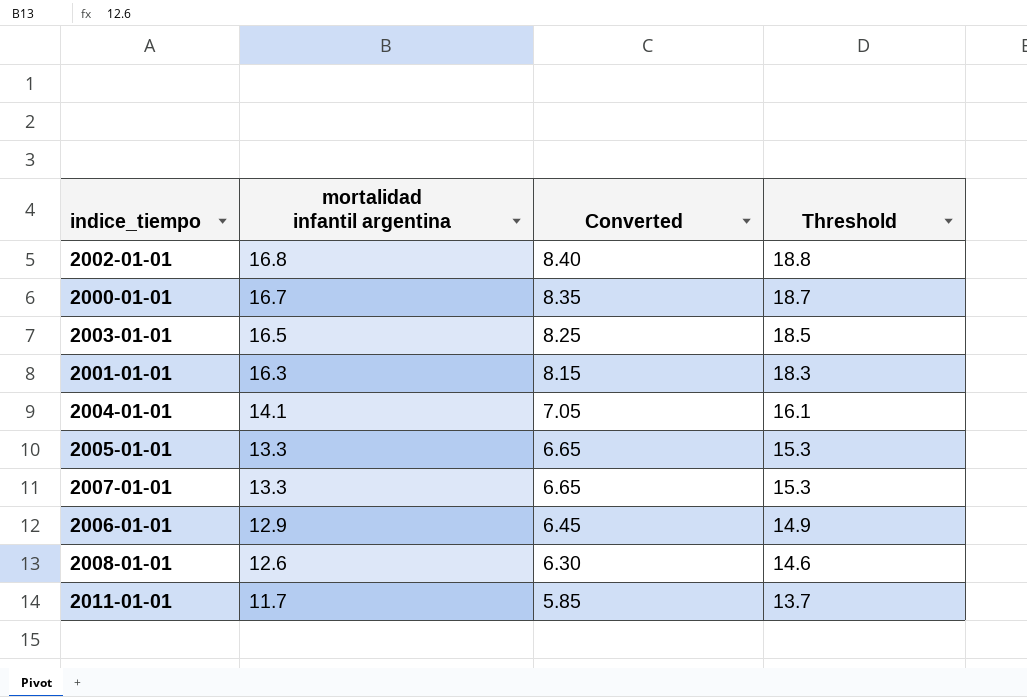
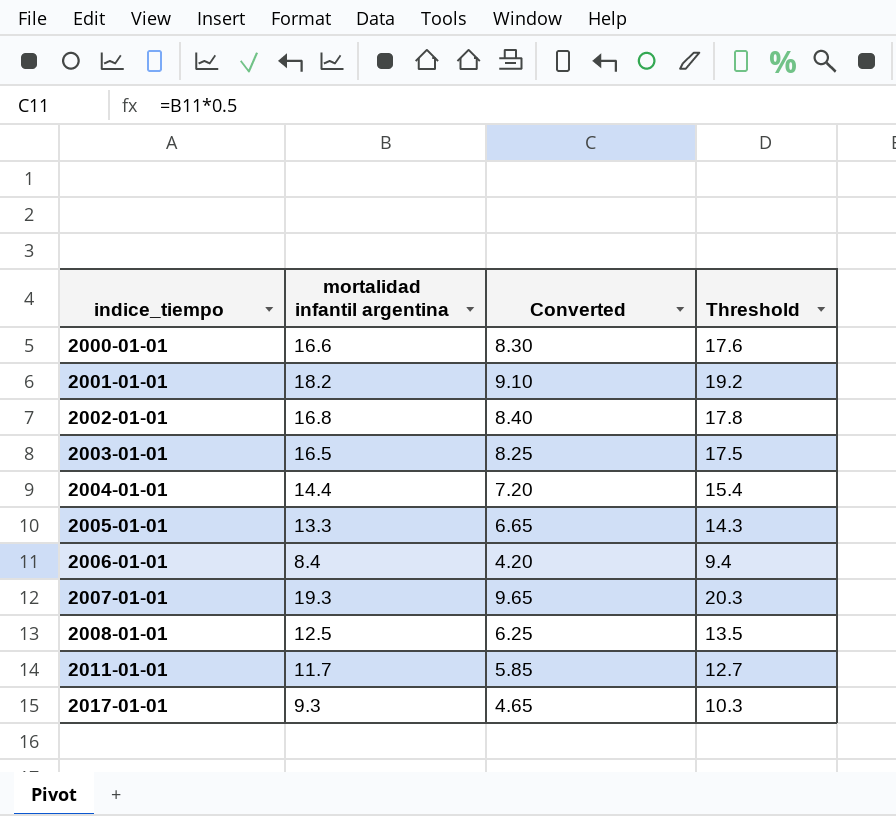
row order: mortalidad infantil argentina descending -> indice_tiempo ascending
column Threshold | formula: [mortalidad infantil argentina] + 2 -> [mortalidad infantil argentina] + 1
2000-01-01 | mortalidad infantil argentina: 16.7 -> 16.6
2000-01-01 | Converted: 8.35 -> 8.30
2001-01-01 | mortalidad infantil argentina: 16.3 -> 18.2
2001-01-01 | Converted: 8.15 -> 9.10
2004-01-01 | mortalidad infantil argentina: 14.1 -> 14.4
2004-01-01 | Converted: 7.05 -> 7.20
2006-01-01 | mortalidad infantil argentina: 12.9 -> 8.4
2006-01-01 | Converted: 6.45 -> 4.20
2007-01-01 | mortalidad infantil argentina: 13.3 -> 19.3
2007-01-01 | Converted: 6.65 -> 9.65
2008-01-01 | mortalidad infantil argentina: 12.6 -> 12.5
2008-01-01 | Converted: 6.30 -> 6.25
row 2017-01-01: none -> 9.3 | 4.65 | 10.3

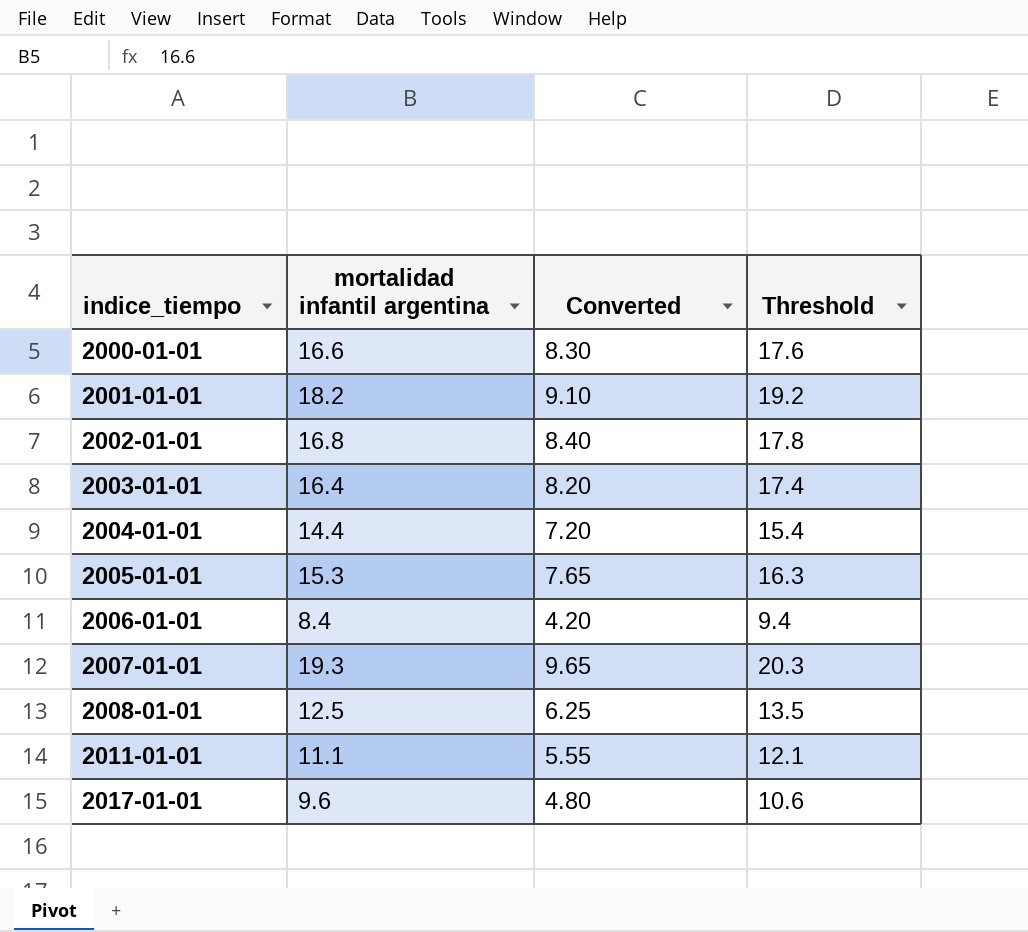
2003-01-01 | mortalidad infantil argentina: 16.5 -> 16.4
2003-01-01 | Converted: 8.25 -> 8.20
2003-01-01 | Threshold: 17.5 -> 17.4
2005-01-01 | mortalidad infantil argentina: 13.3 -> 15.3
2005-01-01 | Converted: 6.65 -> 7.65
2005-01-01 | Threshold: 14.3 -> 16.3
2011-01-01 | mortalidad infantil argentina: 11.7 -> 11.1
2011-01-01 | Converted: 5.85 -> 5.55
2011-01-01 | Threshold: 12.7 -> 12.1
2017-01-01 | mortalidad infantil argentina: 9.3 -> 9.6
2017-01-01 | Converted: 4.65 -> 4.80
2017-01-01 | Threshold: 10.3 -> 10.6

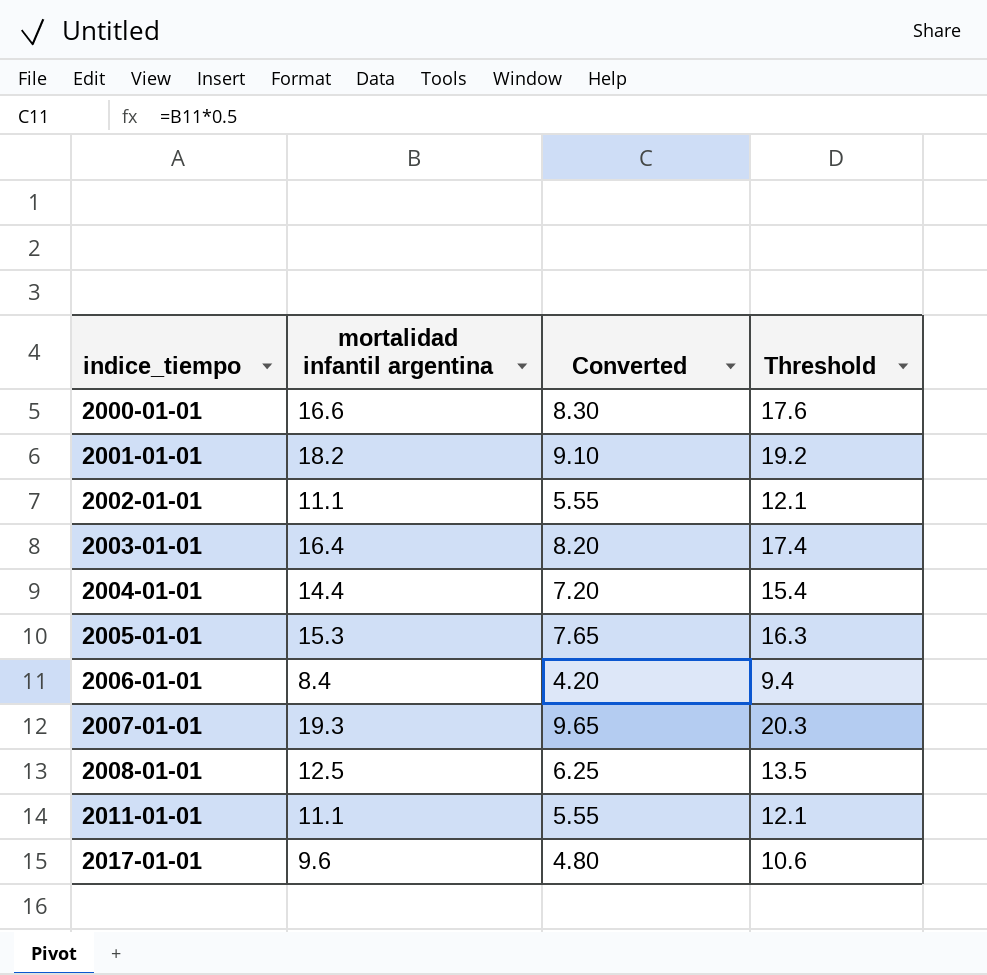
2002-01-01 | mortalidad infantil argentina: 16.8 -> 11.1
2002-01-01 | Converted: 8.40 -> 5.55
2002-01-01 | Threshold: 17.8 -> 12.1

